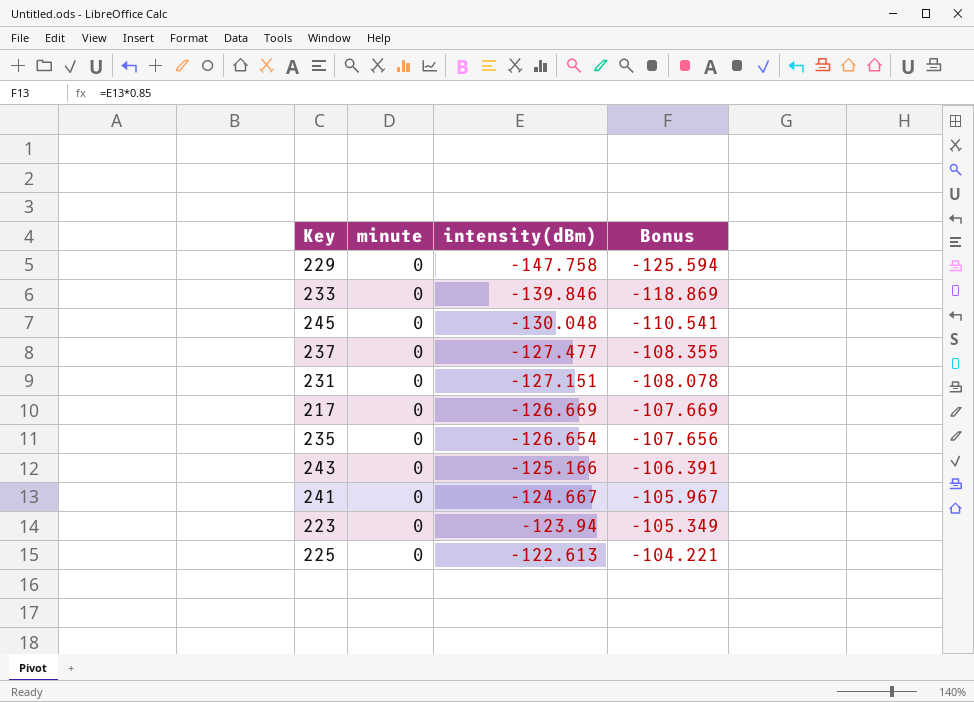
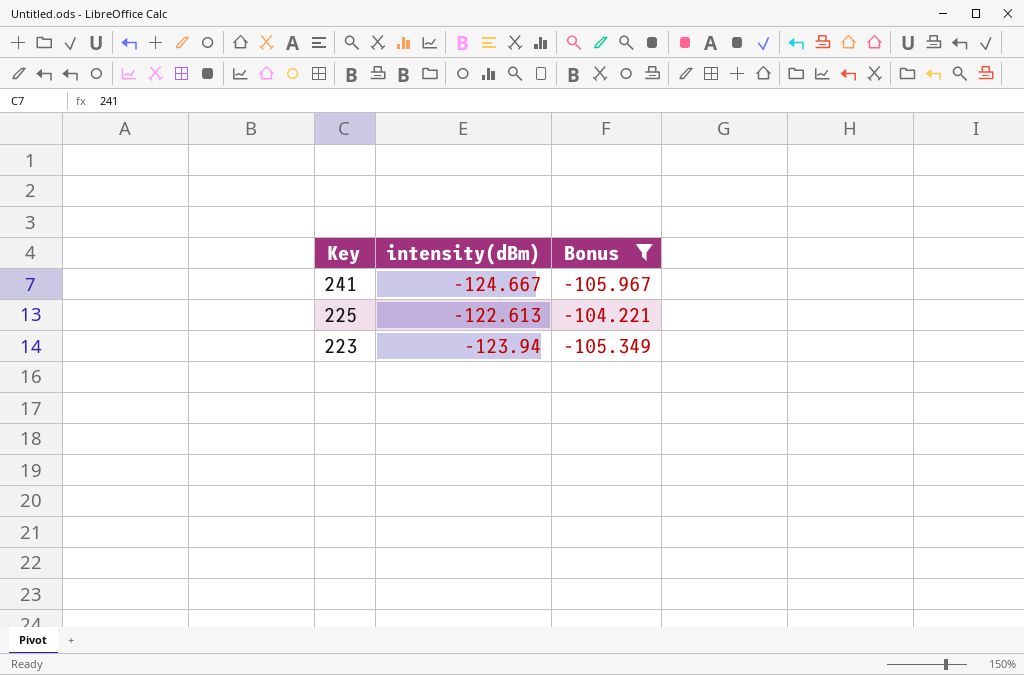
filter: none -> Bonus >= -105.967
row order: intensity(dBm) ascending -> Key descending
column minute | position: 2 -> none

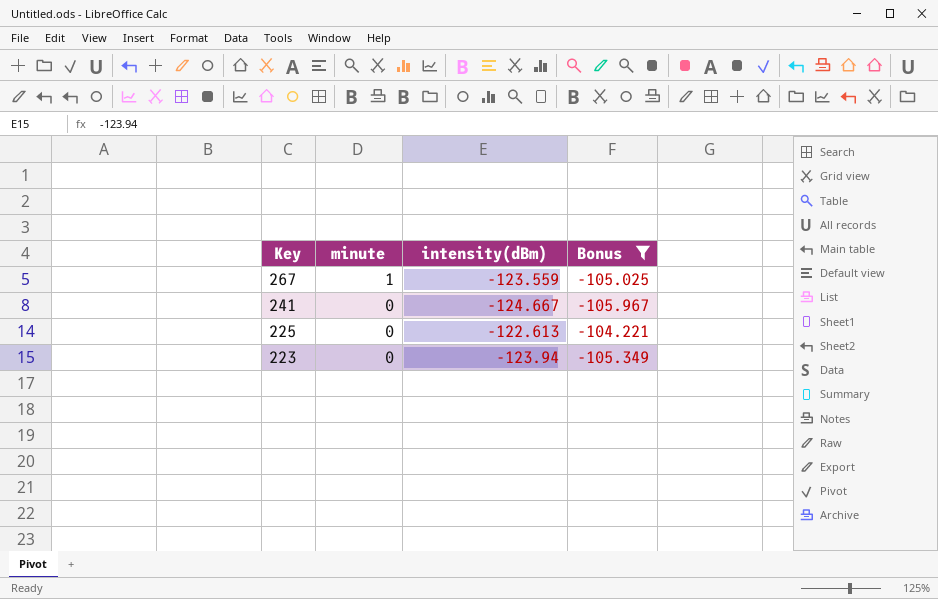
column minute | position: none -> 2
row 267: none -> 1 | -123.559 | -105.025

